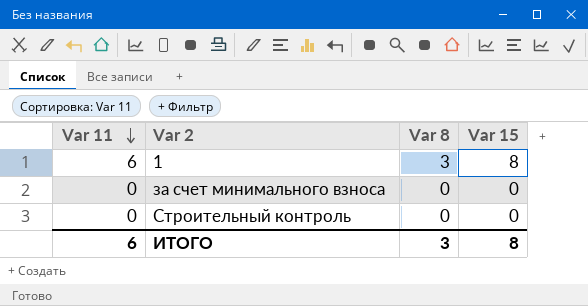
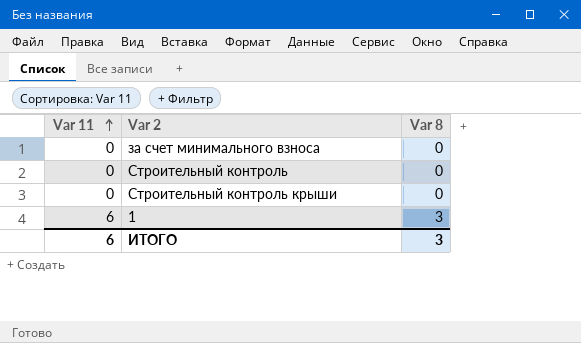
row order: Var 11 descending -> Var 11 ascending
column Var 15 | position: 4 -> none
row Строительный контроль крыши: none -> 0 | 0

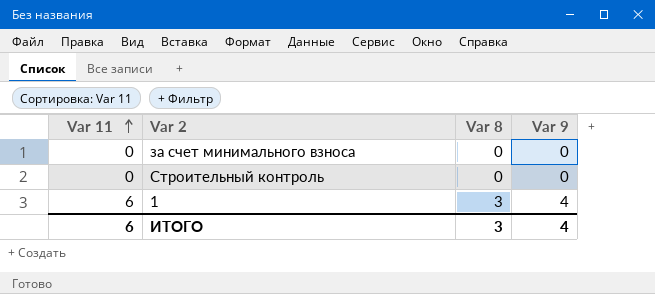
column Var 9 | position: none -> 4
row Строительный контроль крыши: 0 | 0 -> none

